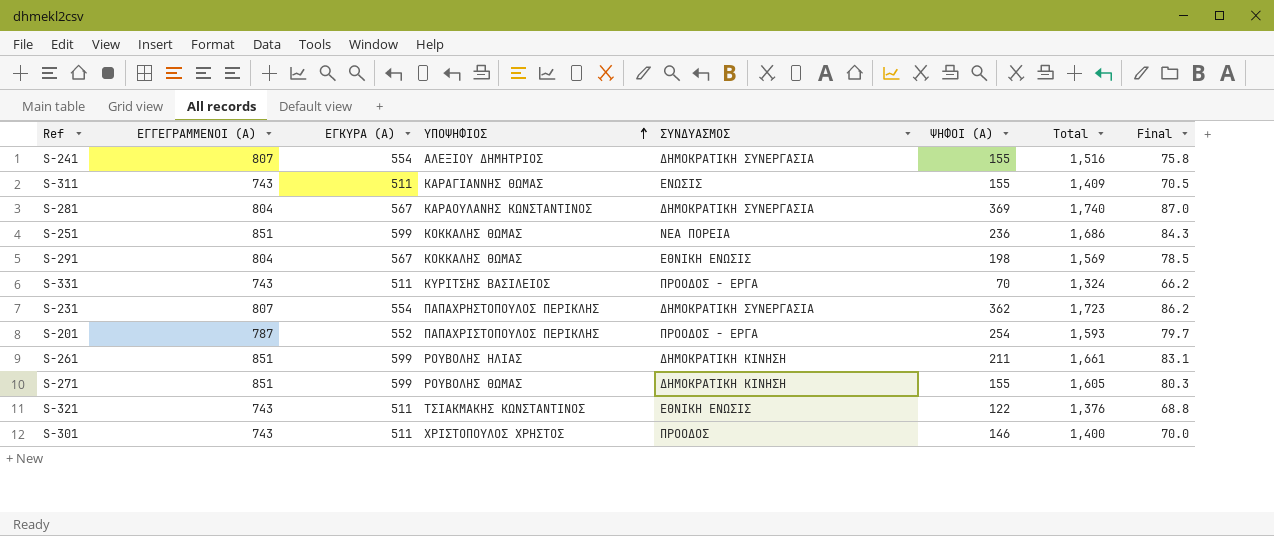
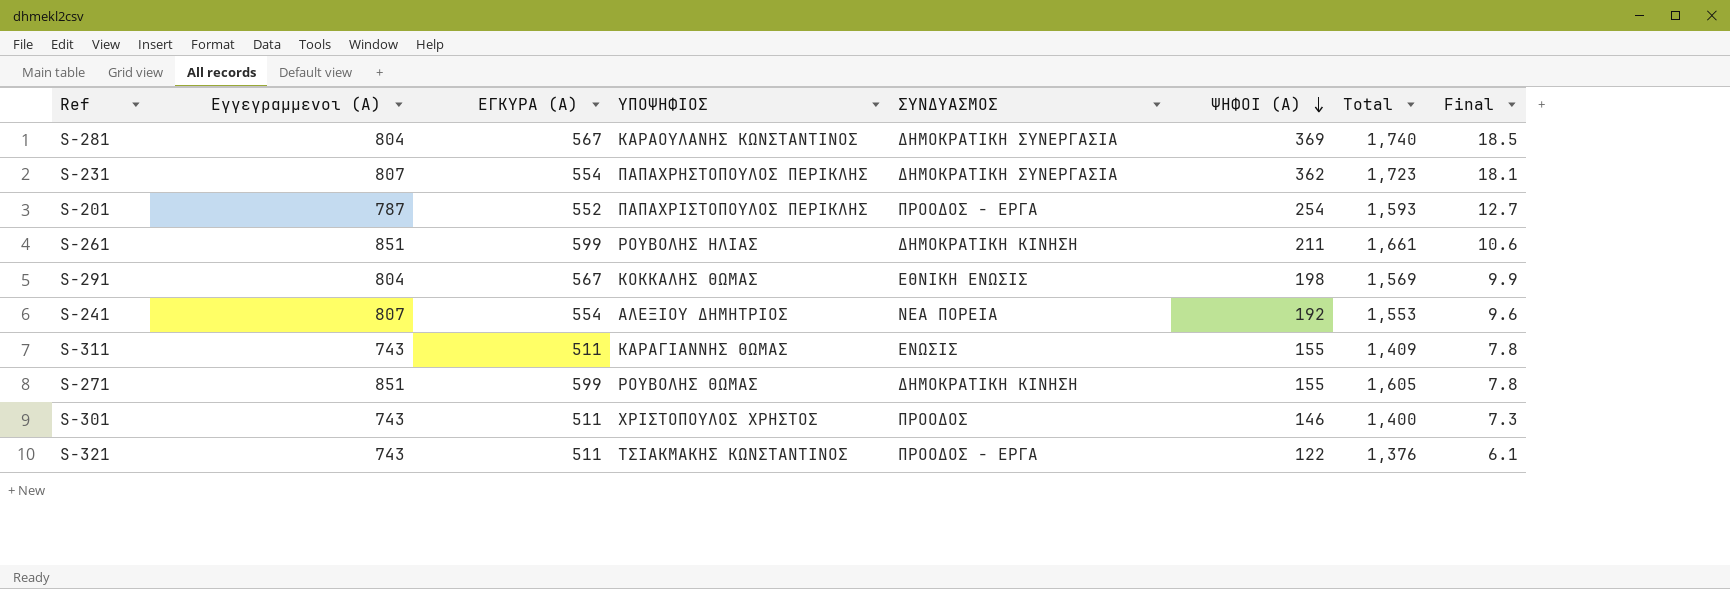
row order: ΥΠΟΨΗΦΙΟΣ ascending -> ΨΗΦΟΙ (Α) descending
column name: ΕΓΓΕΓΡΑΜΜΕΝΟΙ (Α) -> Εγγεγραμμενοι (Α)
column Final | formula: [Total] * 0.05 -> [ΨΗΦΟΙ (Α)] * 0.05
row S-251: 851 | 599 | ΚΟΚΚΑΛΗΣ ΘΩΜΑΣ | ΝΕΑ ΠΟΡΕΙΑ | 236 | 1,686 | 84.3 -> none
row S-331: 743 | 511 | ΚΥΡΙΤΣΗΣ ΒΑΣΙΛΕΙΟΣ | ΠΡΟΟΔΟΣ - ΕΡΓΑ | 70 | 1,324 | 66.2 -> none
S-241 | ΣΥΝΔΥΑΣΜΟΣ: ΔΗΜΟΚΡΑΤΙΚΗ ΣΥΝΕΡΓΑΣΙΑ -> ΝΕΑ ΠΟΡΕΙΑ
S-241 | ΨΗΦΟΙ (Α): 155 -> 192
S-241 | Total: 1,516 -> 1,553
S-321 | ΣΥΝΔΥΑΣΜΟΣ: ΕΘΝΙΚΗ ΕΝΩΣΙΣ -> ΠΡΟΟΔΟΣ - ΕΡΓΑ

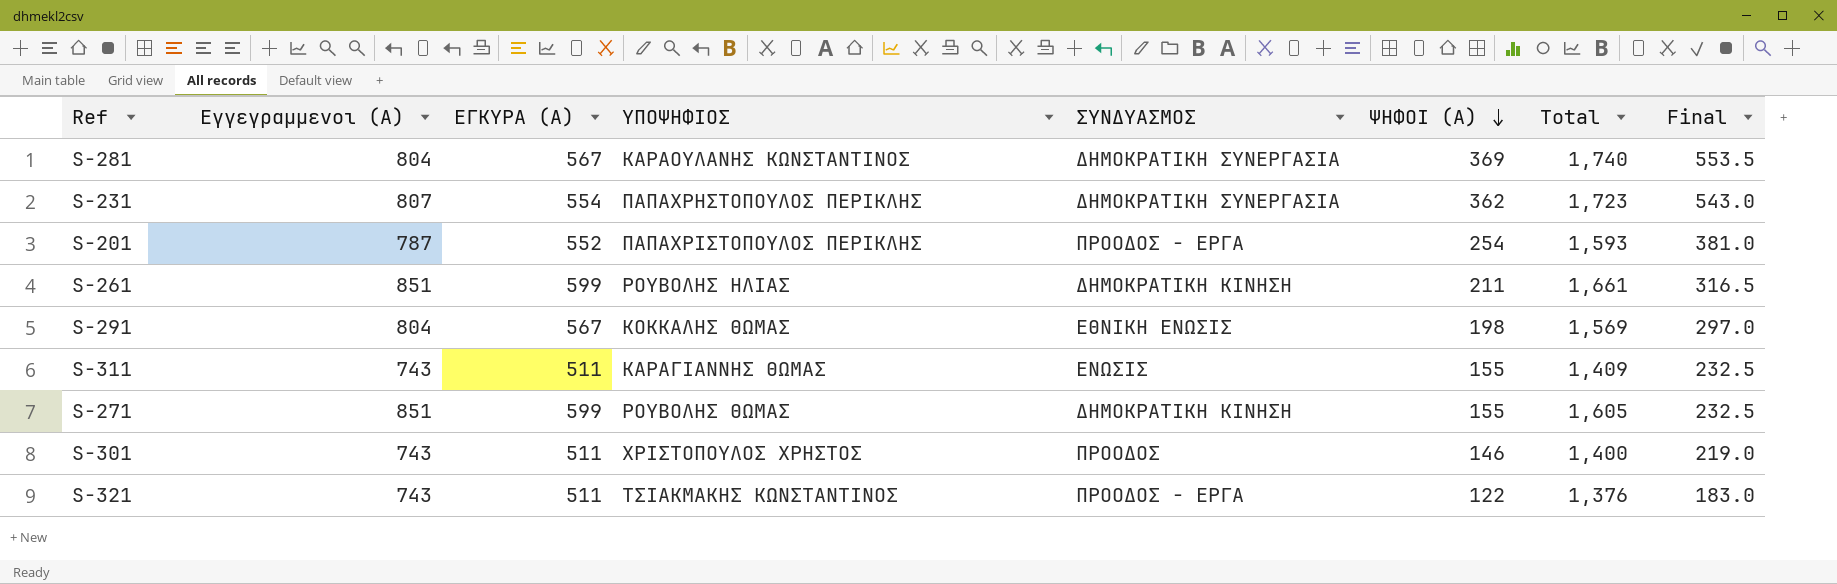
column Final | formula: [ΨΗΦΟΙ (Α)] * 0.05 -> [ΨΗΦΟΙ (Α)] * 1.5
row S-241: 807 | 554 | ΑΛΕΞΙΟΥ ΔΗΜΗΤΡΙΟΣ | ΝΕΑ ΠΟΡΕΙΑ | 192 | 1,553 | 9.6 -> none

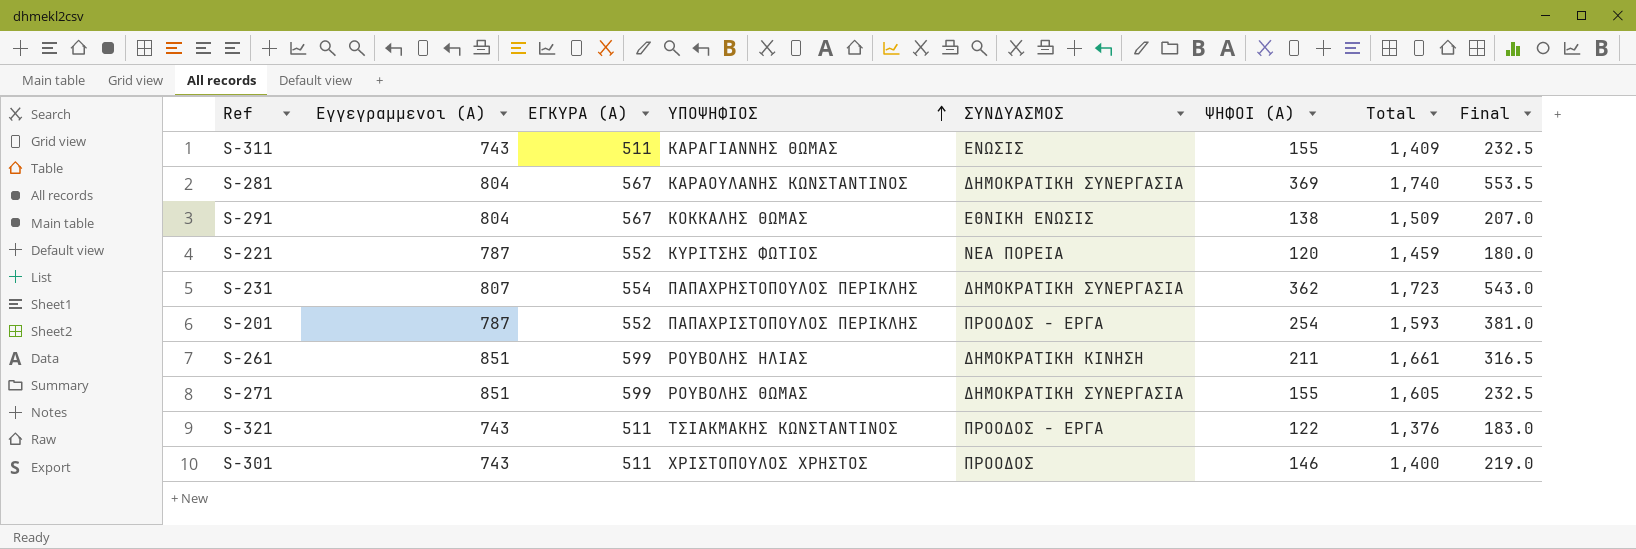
row order: ΨΗΦΟΙ (Α) descending -> ΥΠΟΨΗΦΙΟΣ ascending
S-291 | ΨΗΦΟΙ (Α): 198 -> 138
S-291 | Total: 1,569 -> 1,509
S-291 | Final: 297.0 -> 207.0
row S-221: none -> 787 | 552 | ΚΥΡΙΤΣΗΣ ΦΩΤΙΟΣ | ΝΕΑ ΠΟΡΕΙΑ | 120 | 1,459 | 180.0
S-271 | ΣΥΝΔΥΑΣΜΟΣ: ΔΗΜΟΚΡΑΤΙΚΗ ΚΙΝΗΣΗ -> ΔΗΜΟΚΡΑΤΙΚΗ ΣΥΝΕΡΓΑΣΙΑ

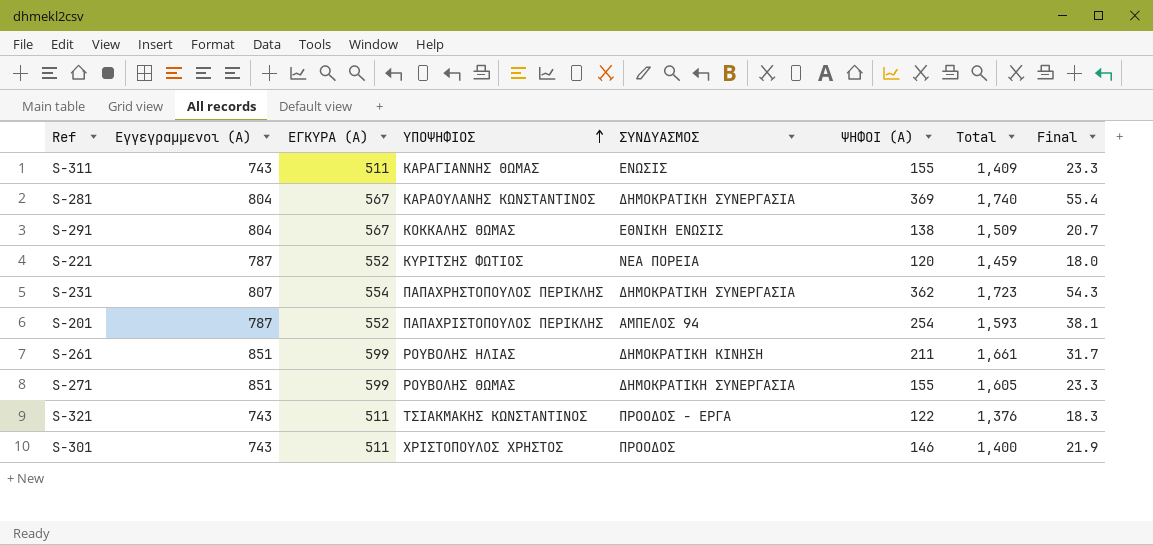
column Final | formula: [ΨΗΦΟΙ (Α)] * 1.5 -> [ΨΗΦΟΙ (Α)] * 0.15
S-201 | ΣΥΝΔΥΑΣΜΟΣ: ΠΡΟΟΔΟΣ - ΕΡΓΑ -> ΑΜΠΕΛΟΣ 94

